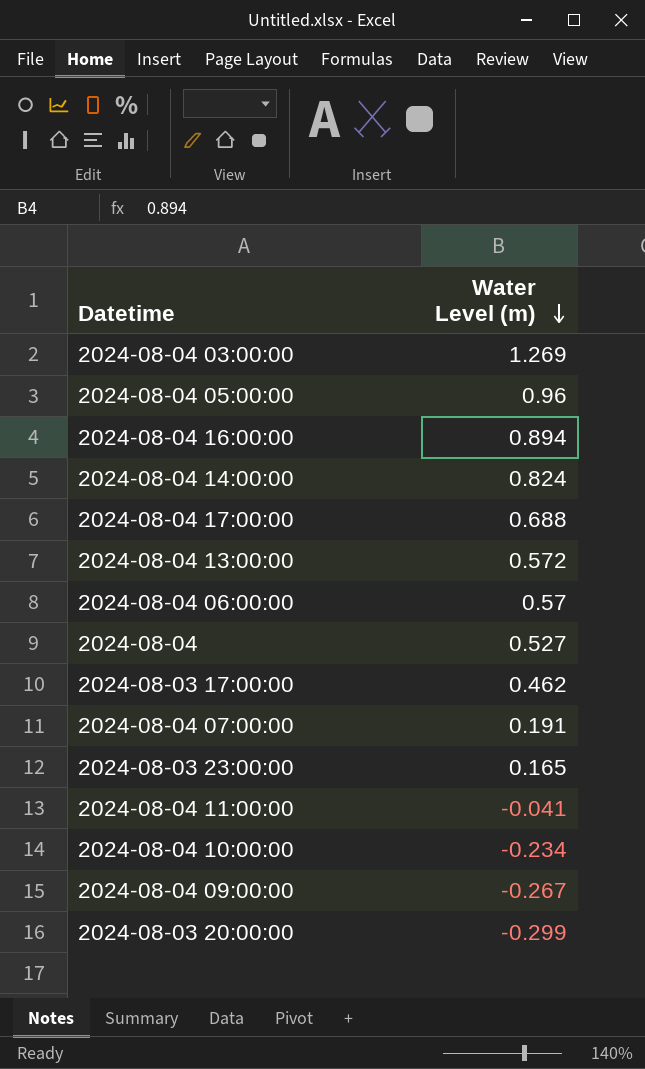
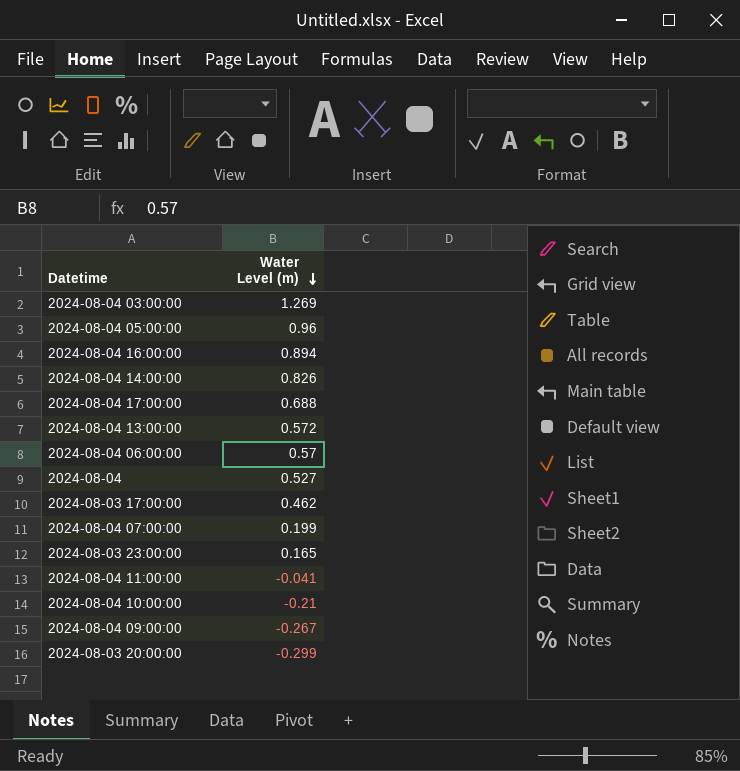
2024-08-04 14:00:00 | Water Level (m): 0.824 -> 0.826
2024-08-04 07:00:00 | Water Level (m): 0.191 -> 0.199
2024-08-04 10:00:00 | Water Level (m): -0.234 -> -0.21

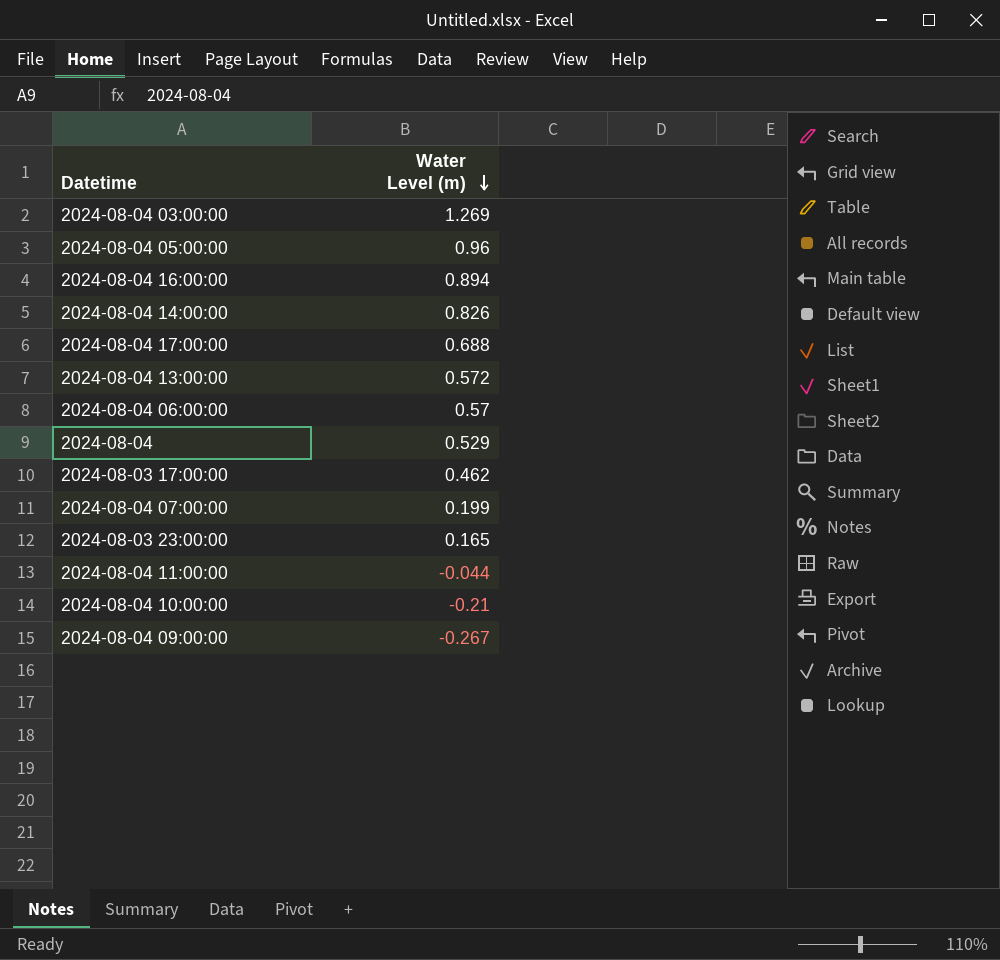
row 2024-08-03 20:00:00: -0.299 -> none
2024-08-04 | Water Level (m): 0.527 -> 0.529
2024-08-04 11:00:00 | Water Level (m): -0.041 -> -0.044

